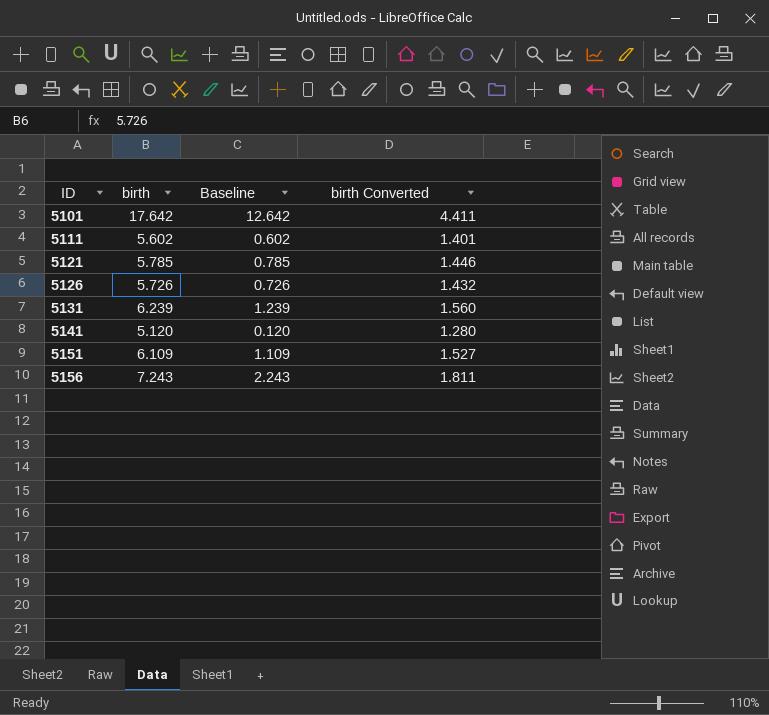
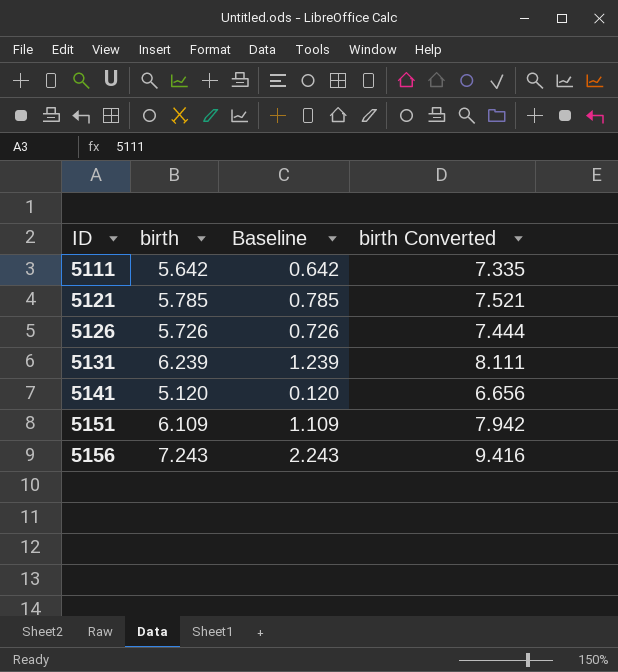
column birth Converted | formula: [birth] * 0.25 -> [birth] * 1.3
row 5101: 17.642 | 12.642 | 4.411 -> none
5111 | birth: 5.602 -> 5.642
5111 | Baseline: 0.602 -> 0.642

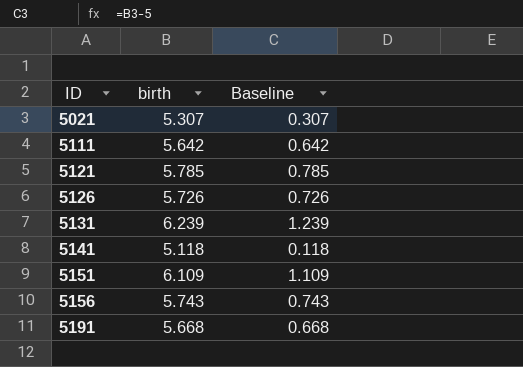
column birth Converted | formula: [birth] * 1.3 -> none
row 5021: none -> 5.307 | 0.307
5141 | birth: 5.120 -> 5.118
5141 | Baseline: 0.120 -> 0.118
5156 | birth: 7.243 -> 5.743
5156 | Baseline: 2.243 -> 0.743
row 5191: none -> 5.668 | 0.668

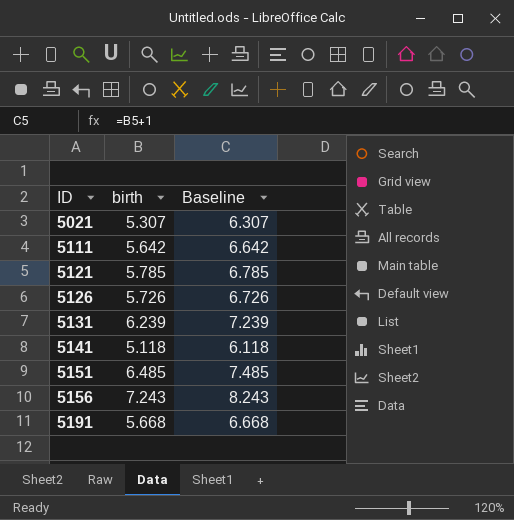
column Baseline | formula: [birth] - 5 -> [birth] + 1
5151 | birth: 6.109 -> 6.485
5156 | birth: 5.743 -> 7.243

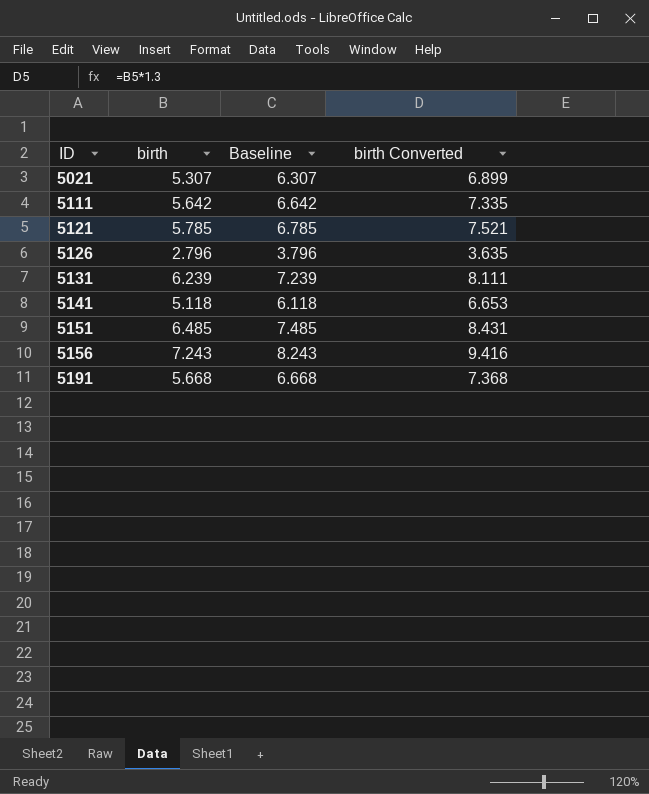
column birth Converted | formula: none -> [birth] * 1.3
5126 | birth: 5.726 -> 2.796
5126 | Baseline: 6.726 -> 3.796

